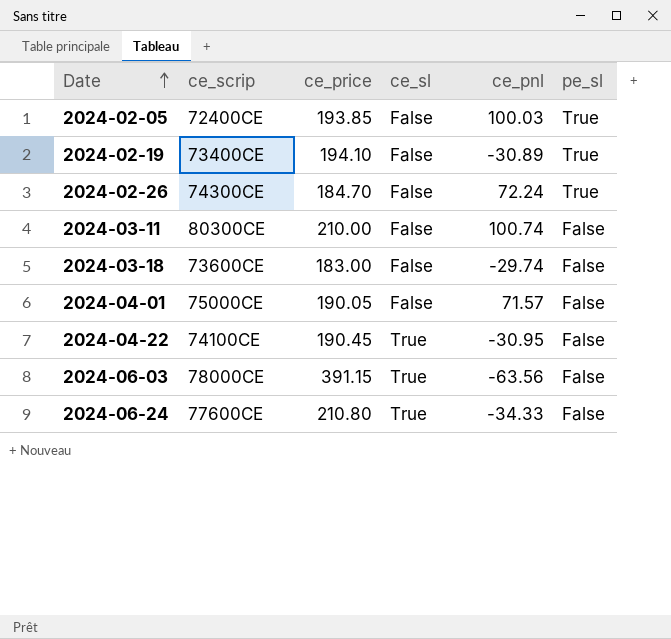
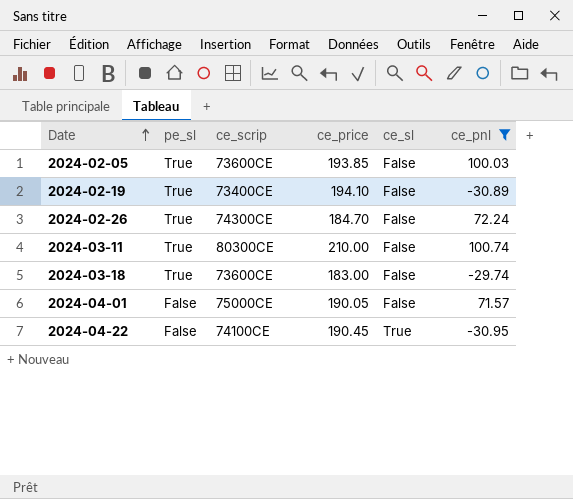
filter: none -> ce_pnl >= -30.95
column pe_sl | position: 6 -> 2
2024-02-05 | ce_scrip: 72400CE -> 73600CE
2024-03-11 | pe_sl: False -> True
2024-03-18 | pe_sl: False -> True

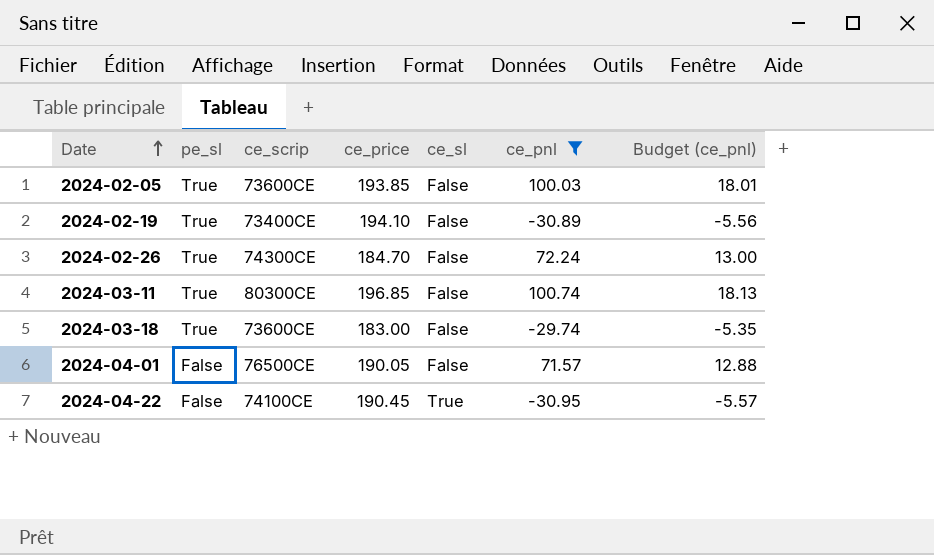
column Budget (ce_pnl) | formula: none -> [ce_pnl] * 0.18
2024-03-11 | ce_price: 210.00 -> 196.85
2024-04-01 | ce_scrip: 75000CE -> 76500CE

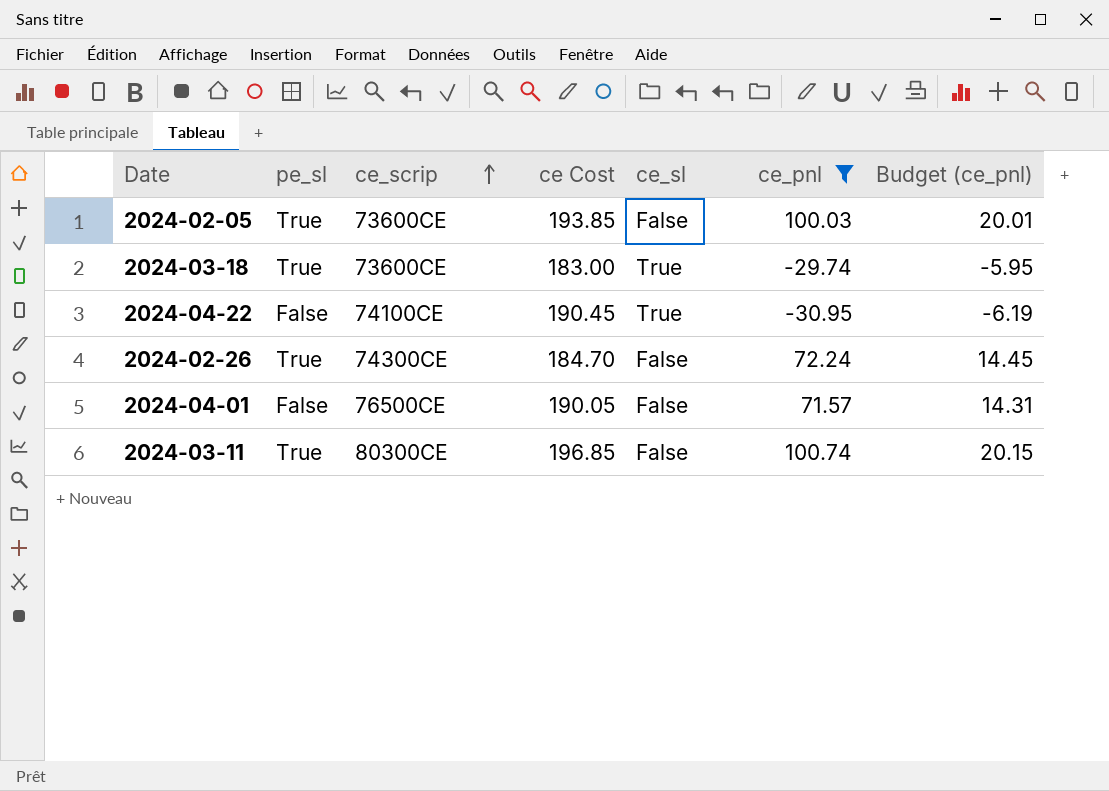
row order: Date ascending -> ce_scrip ascending
column name: ce_price -> ce Cost
column Budget (ce_pnl) | formula: [ce_pnl] * 0.18 -> [ce_pnl] * 0.2
row 2024-02-19: True | 73400CE | 194.10 | False | -30.89 | -5.56 -> none
2024-03-18 | ce_sl: False -> True

